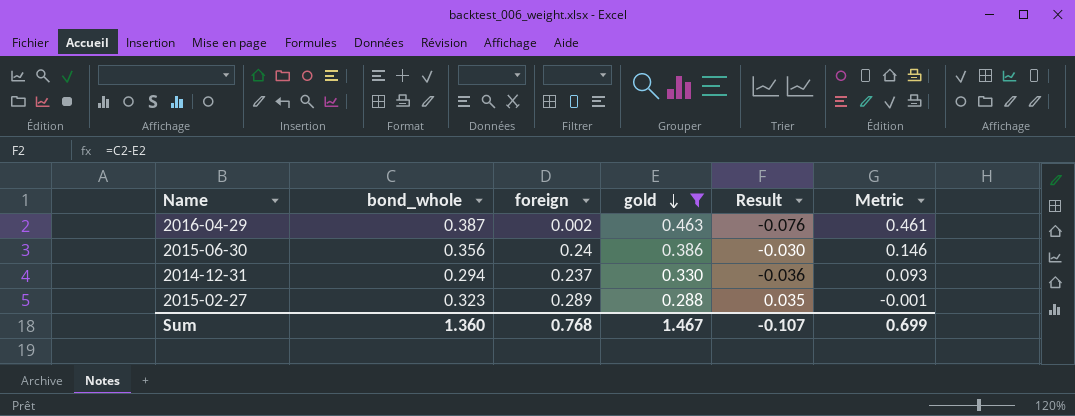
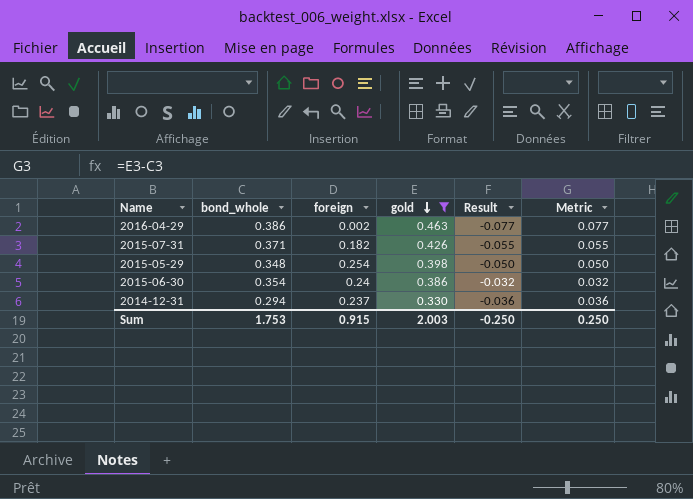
column Metric | formula: [gold] - [foreign] -> [gold] - [bond_whole]
row 2015-02-27: 0.323 | 0.289 | 0.288 | 0.035 | -0.001 -> none
2016-04-29 | bond_whole: 0.387 -> 0.386
2016-04-29 | Result: -0.076 -> -0.077
row 2015-07-31: none -> 0.371 | 0.182 | 0.426 | -0.055 | 0.055
row 2015-05-29: none -> 0.348 | 0.254 | 0.398 | -0.050 | 0.050
2015-06-30 | bond_whole: 0.356 -> 0.354
2015-06-30 | Result: -0.030 -> -0.032
Sum | bond_whole: 1.360 -> 1.753
Sum | foreign: 0.768 -> 0.915
Sum | gold: 1.467 -> 2.003
Sum | Result: -0.107 -> -0.250
Sum | Metric: 0.699 -> 0.250

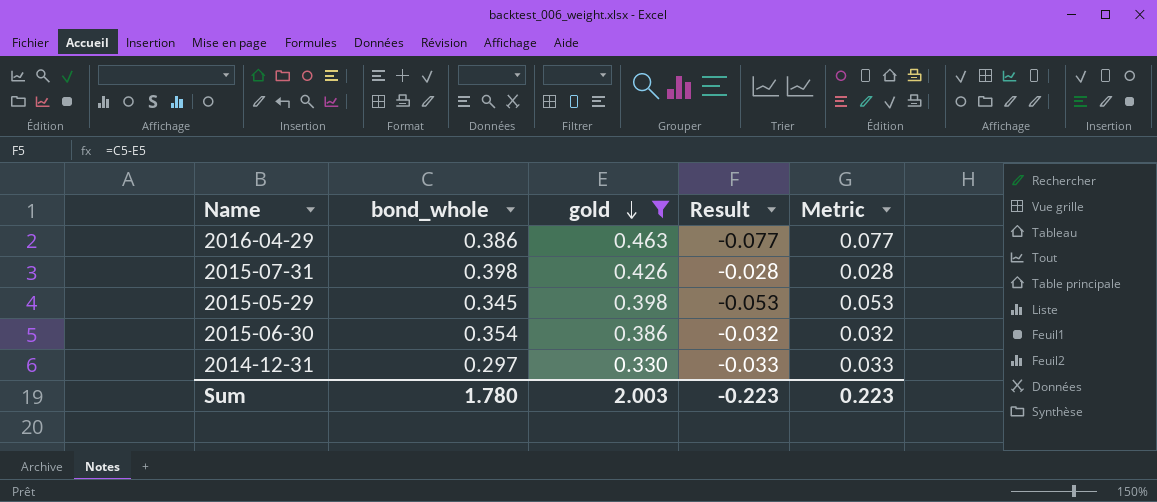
column foreign | position: 3 -> none
2015-07-31 | bond_whole: 0.371 -> 0.398
2015-07-31 | Result: -0.055 -> -0.028
2015-07-31 | Metric: 0.055 -> 0.028
2015-05-29 | bond_whole: 0.348 -> 0.345
2015-05-29 | Result: -0.050 -> -0.053
2015-05-29 | Metric: 0.050 -> 0.053
2014-12-31 | bond_whole: 0.294 -> 0.297
2014-12-31 | Result: -0.036 -> -0.033
2014-12-31 | Metric: 0.036 -> 0.033
Sum | bond_whole: 1.753 -> 1.780
Sum | Result: -0.250 -> -0.223
Sum | Metric: 0.250 -> 0.223

